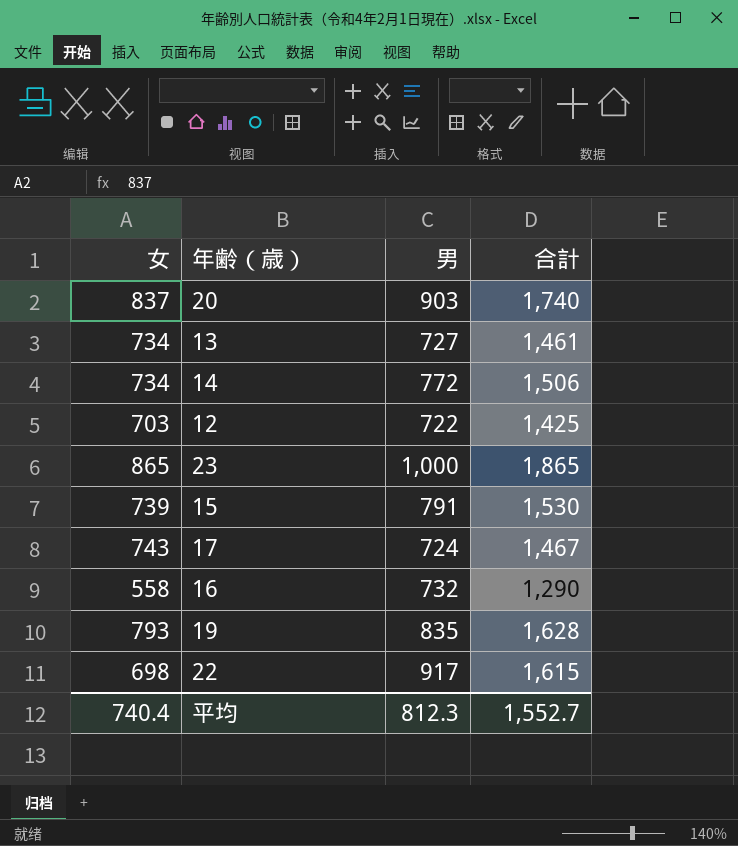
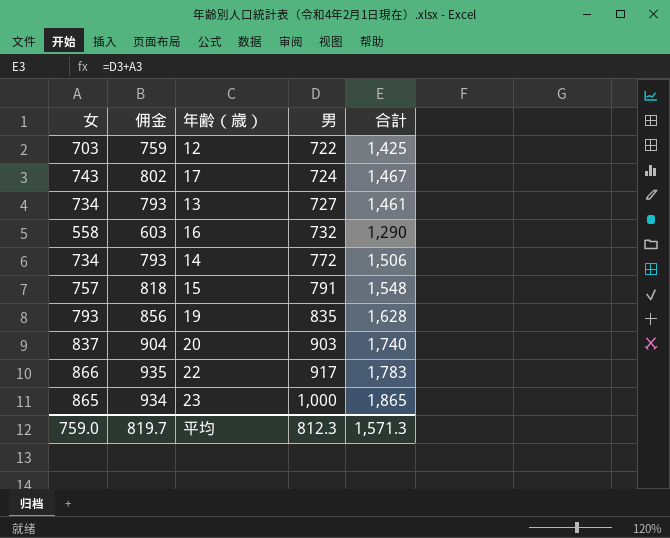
row order: none -> 男 ascending
column 佣金 | formula: none -> [女] * 1.08
15 | 女: 739 -> 757
15 | 合計: 1,530 -> 1,548
22 | 女: 698 -> 866
22 | 合計: 1,615 -> 1,783
平均 | 女: 740.4 -> 759.0
平均 | 合計: 1,552.7 -> 1,571.3

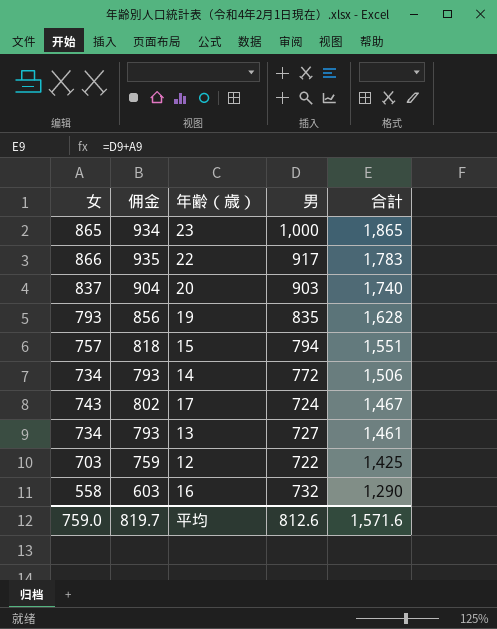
row order: 男 ascending -> 合計 descending
15 | 男: 791 -> 794
15 | 合計: 1,548 -> 1,551
平均 | 男: 812.3 -> 812.6
平均 | 合計: 1,571.3 -> 1,571.6

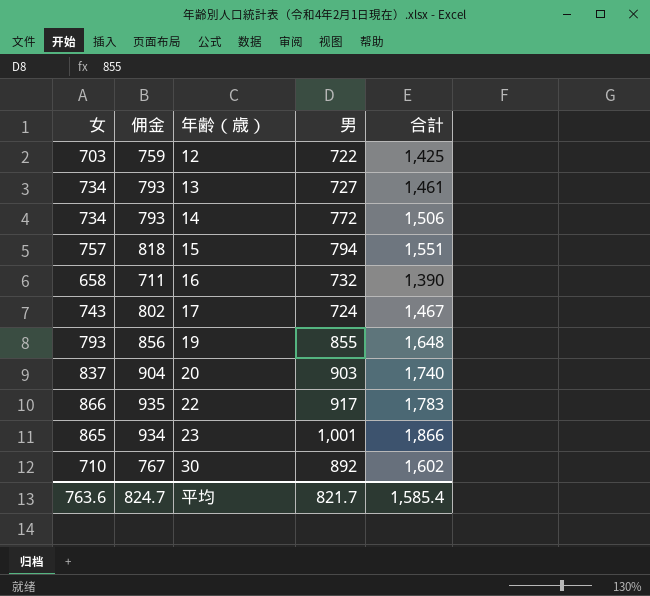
row order: 合計 descending -> 年齢（歳） ascending
16 | 女: 558 -> 658
16 | 佣金: 603 -> 711
16 | 合計: 1,290 -> 1,390
19 | 男: 835 -> 855
19 | 合計: 1,628 -> 1,648
23 | 男: 1,000 -> 1,001
23 | 合計: 1,865 -> 1,866
row 30: none -> 710 | 767 | 892 | 1,602
平均 | 女: 759.0 -> 763.6
平均 | 佣金: 819.7 -> 824.7
平均 | 男: 812.6 -> 821.7
平均 | 合計: 1,571.6 -> 1,585.4

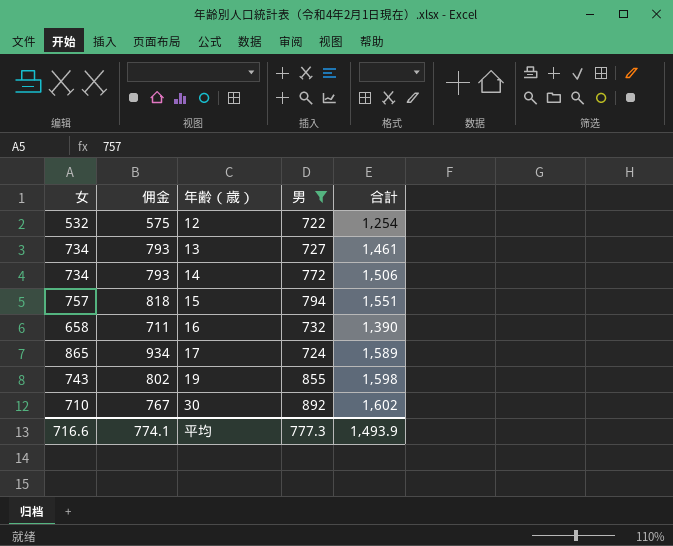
filter: none -> 男 <= 892
12 | 女: 703 -> 532
12 | 佣金: 759 -> 575
12 | 合計: 1,425 -> 1,254
17 | 女: 743 -> 865
17 | 佣金: 802 -> 934
17 | 合計: 1,467 -> 1,589
19 | 女: 793 -> 743
19 | 佣金: 856 -> 802
19 | 合計: 1,648 -> 1,598
平均 | 女: 763.6 -> 716.6
平均 | 佣金: 824.7 -> 774.1
平均 | 男: 821.7 -> 777.3
平均 | 合計: 1,585.4 -> 1,493.9

